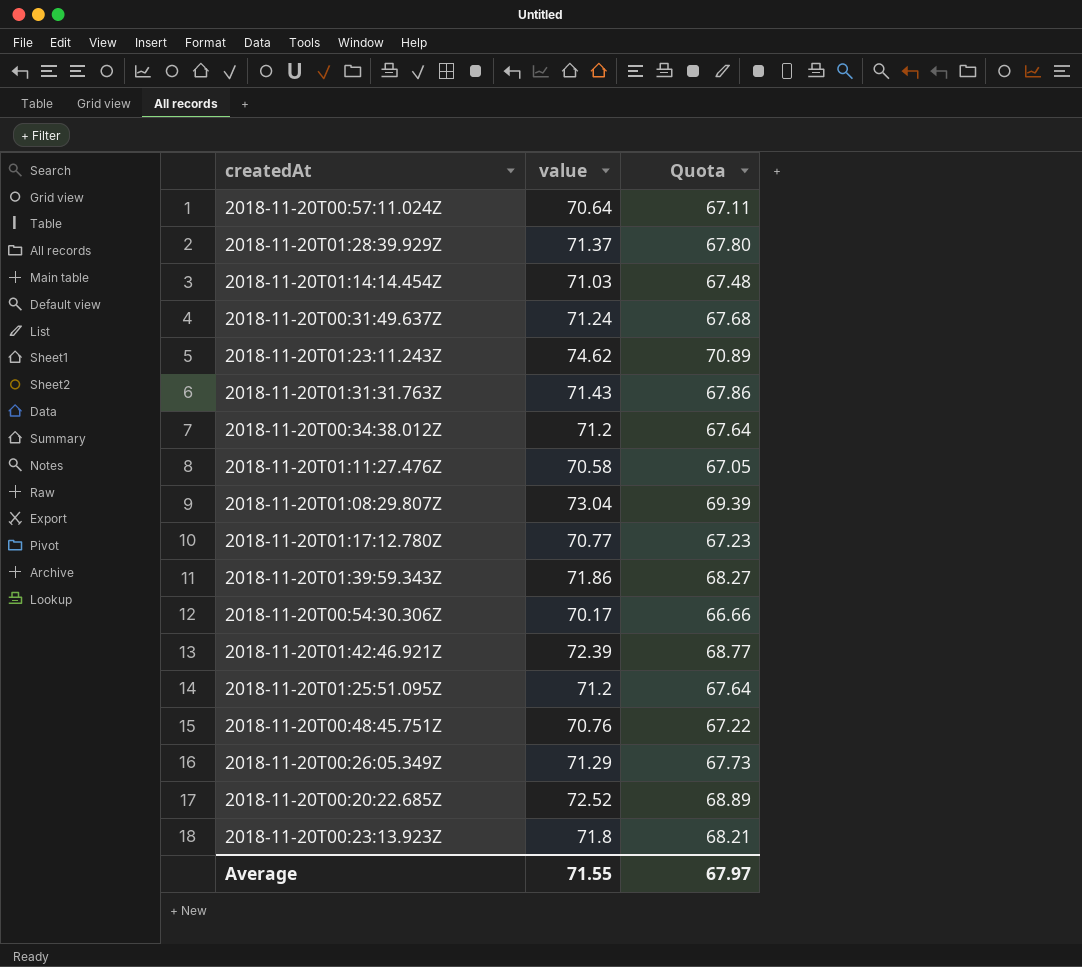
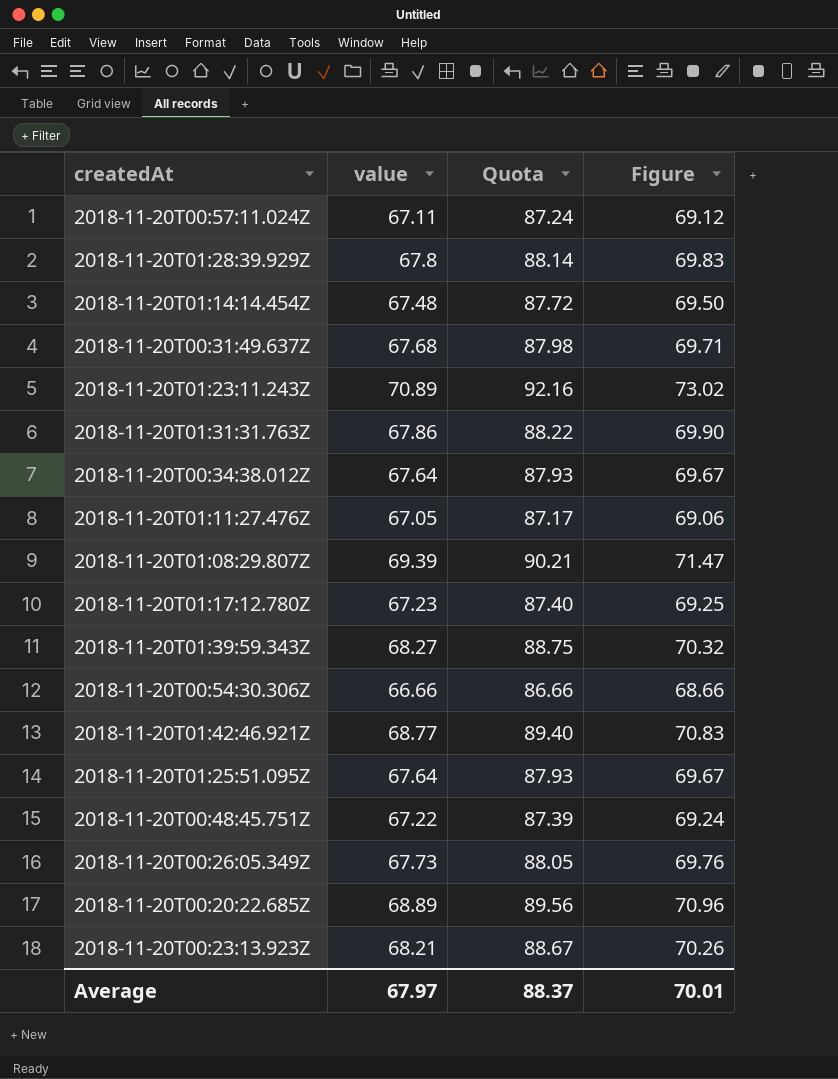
column Quota | formula: [value] * 0.95 -> [value] * 1.3
column Figure | formula: none -> [value] * 1.03
2018-11-20T00:57:11.024Z | value: 70.64 -> 67.11
2018-11-20T01:28:39.929Z | value: 71.37 -> 67.8
2018-11-20T01:14:14.454Z | value: 71.03 -> 67.48
2018-11-20T00:31:49.637Z | value: 71.24 -> 67.68
2018-11-20T01:23:11.243Z | value: 74.62 -> 70.89
2018-11-20T01:31:31.763Z | value: 71.43 -> 67.86
2018-11-20T00:34:38.012Z | value: 71.2 -> 67.64
2018-11-20T01:11:27.476Z | value: 70.58 -> 67.05
2018-11-20T01:08:29.807Z | value: 73.04 -> 69.39
2018-11-20T01:17:12.780Z | value: 70.77 -> 67.23
2018-11-20T01:39:59.343Z | value: 71.86 -> 68.27
2018-11-20T00:54:30.306Z | value: 70.17 -> 66.66
2018-11-20T01:42:46.921Z | value: 72.39 -> 68.77
2018-11-20T01:25:51.095Z | value: 71.2 -> 67.64
2018-11-20T00:48:45.751Z | value: 70.76 -> 67.22
2018-11-20T00:26:05.349Z | value: 71.29 -> 67.73
2018-11-20T00:20:22.685Z | value: 72.52 -> 68.89
2018-11-20T00:23:13.923Z | value: 71.8 -> 68.21
Average | value: 71.55 -> 67.97
Average | Quota: 67.97 -> 88.37

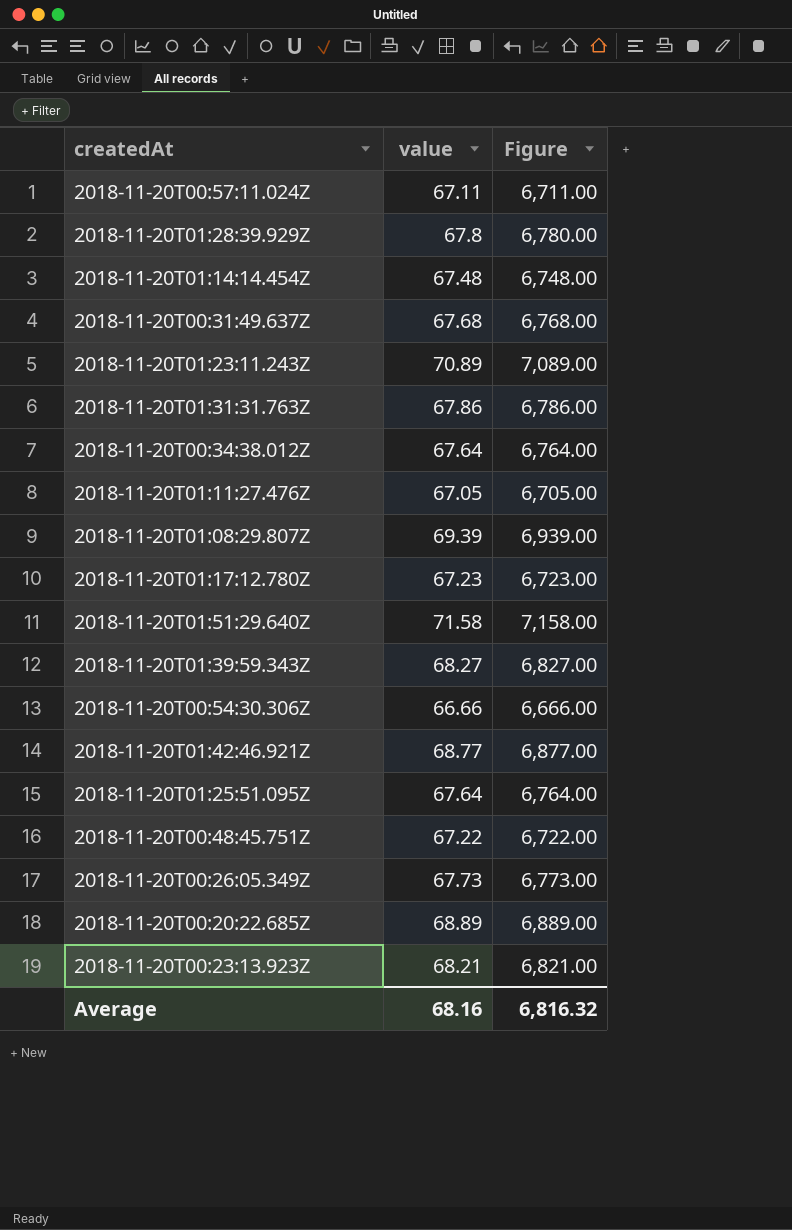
column Quota | formula: [value] * 1.3 -> none
column Figure | formula: [value] * 1.03 -> [value] * 100
row 2018-11-20T01:51:29.640Z: none -> 71.58 | 7,158.00
Average | value: 67.97 -> 68.16
Average | Figure: 70.01 -> 6,816.32

